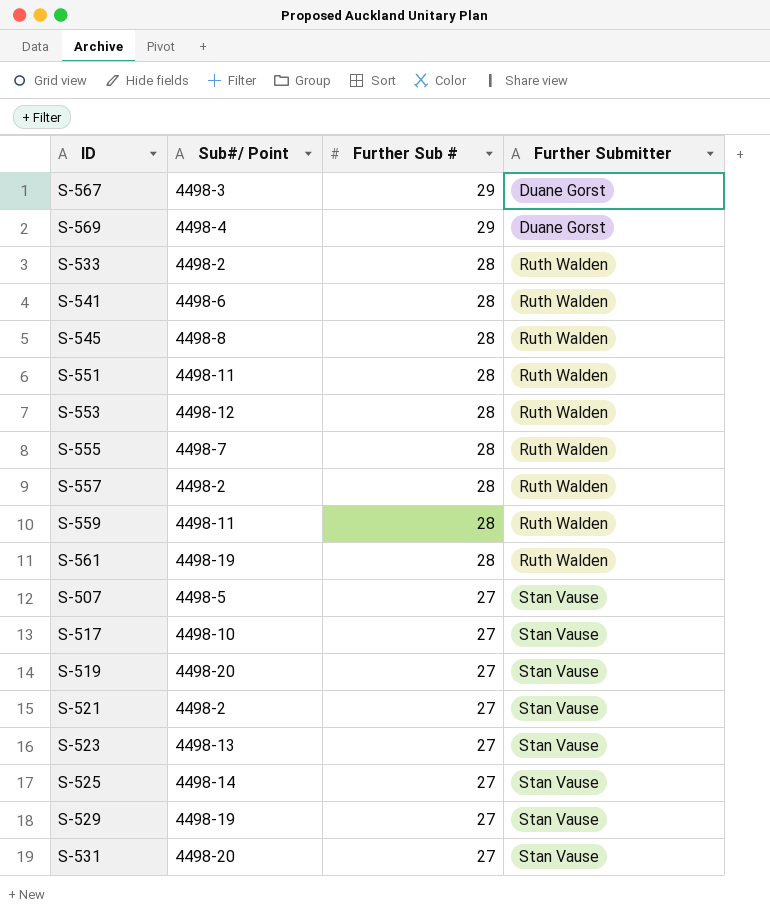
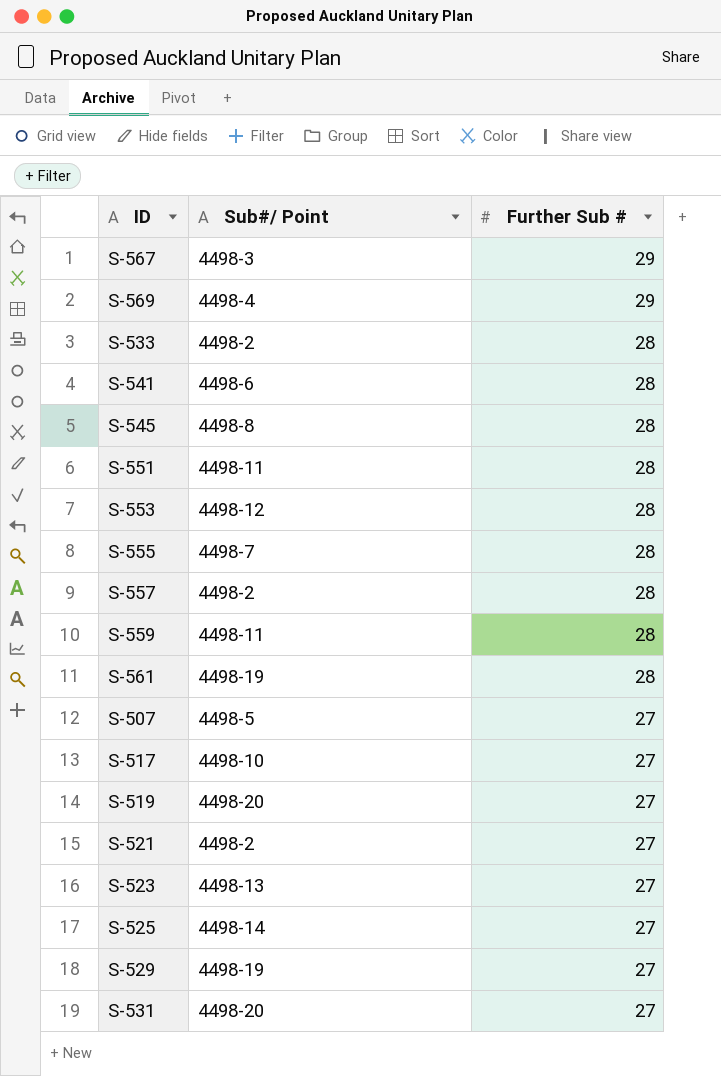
column Further Submitter | position: 4 -> none

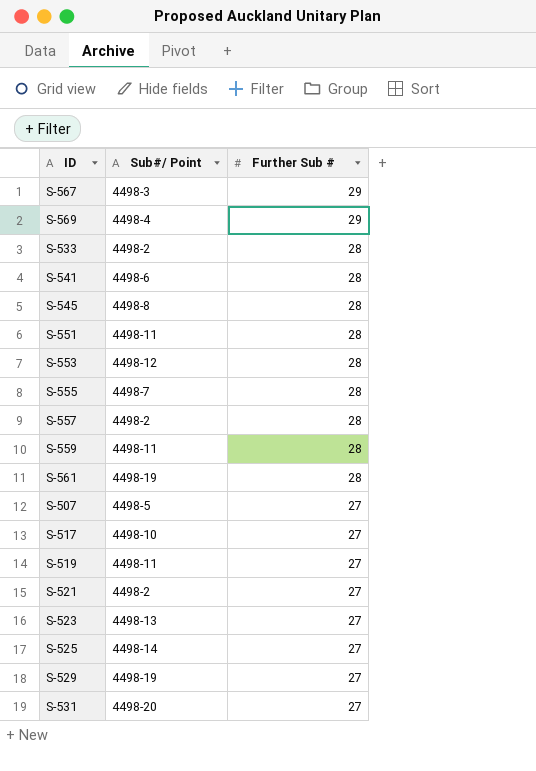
S-519 | Sub#/ Point: 4498-20 -> 4498-11

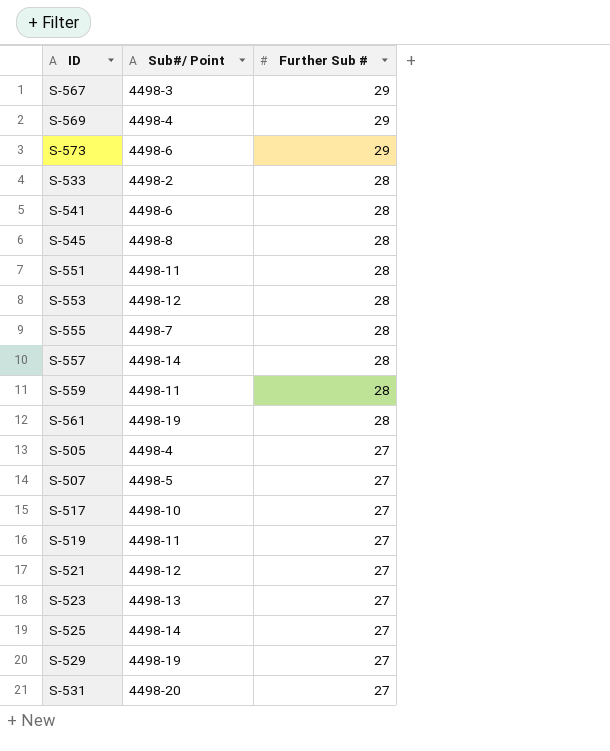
row S-573: none -> 4498-6 | 29
S-557 | Sub#/ Point: 4498-2 -> 4498-14
row S-505: none -> 4498-4 | 27
S-521 | Sub#/ Point: 4498-2 -> 4498-12

